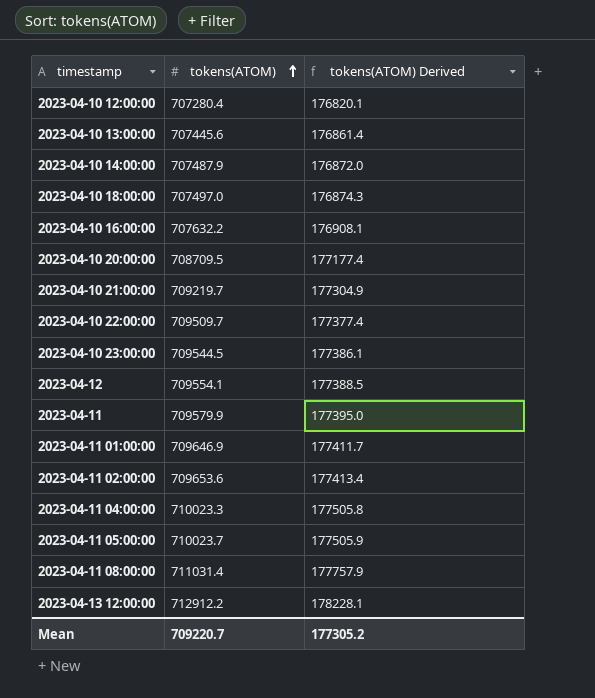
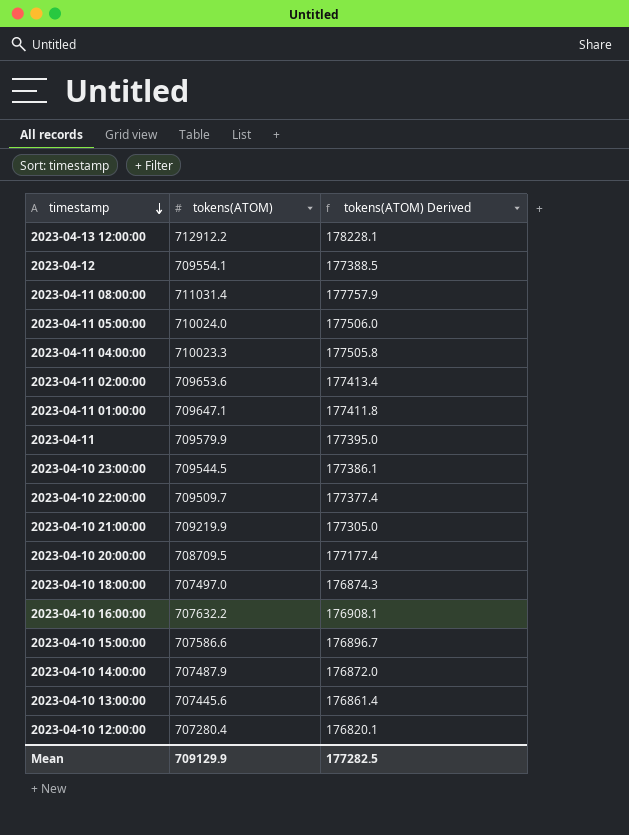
row order: tokens(ATOM) ascending -> timestamp descending
2023-04-11 05:00:00 | tokens(ATOM): 710023.7 -> 710024.0
2023-04-11 05:00:00 | tokens(ATOM) Derived: 177505.9 -> 177506.0
2023-04-11 01:00:00 | tokens(ATOM): 709646.9 -> 709647.1
2023-04-11 01:00:00 | tokens(ATOM) Derived: 177411.7 -> 177411.8
2023-04-10 21:00:00 | tokens(ATOM): 709219.7 -> 709219.9
2023-04-10 21:00:00 | tokens(ATOM) Derived: 177304.9 -> 177305.0
row 2023-04-10 15:00:00: none -> 707586.6 | 176896.7
Mean | tokens(ATOM): 709220.7 -> 709129.9
Mean | tokens(ATOM) Derived: 177305.2 -> 177282.5

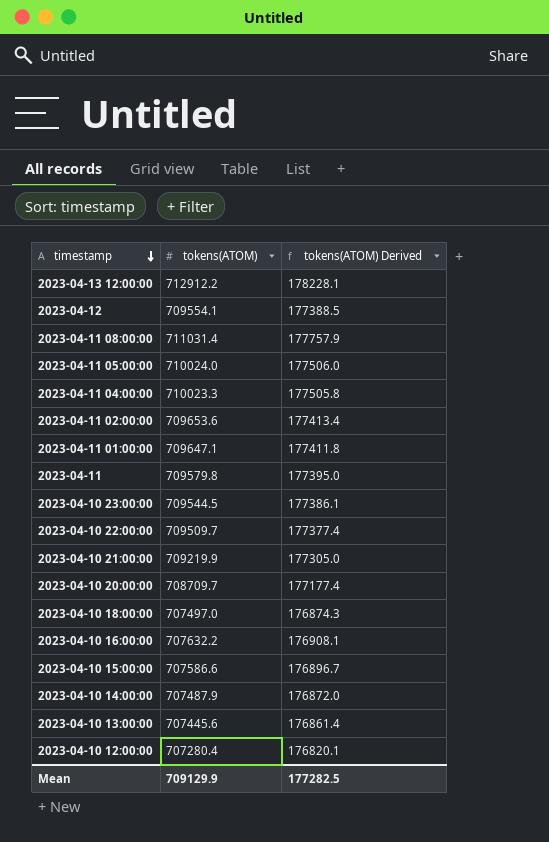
2023-04-11 | tokens(ATOM): 709579.9 -> 709579.8
2023-04-10 20:00:00 | tokens(ATOM): 708709.5 -> 708709.7

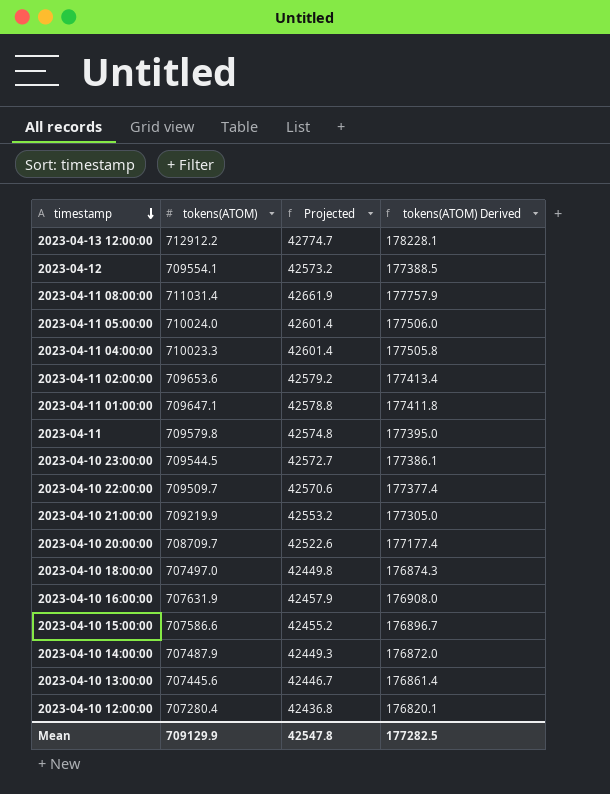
column Projected | formula: none -> [tokens(ATOM)] * 0.06
2023-04-10 16:00:00 | tokens(ATOM): 707632.2 -> 707631.9
2023-04-10 16:00:00 | tokens(ATOM) Derived: 176908.1 -> 176908.0

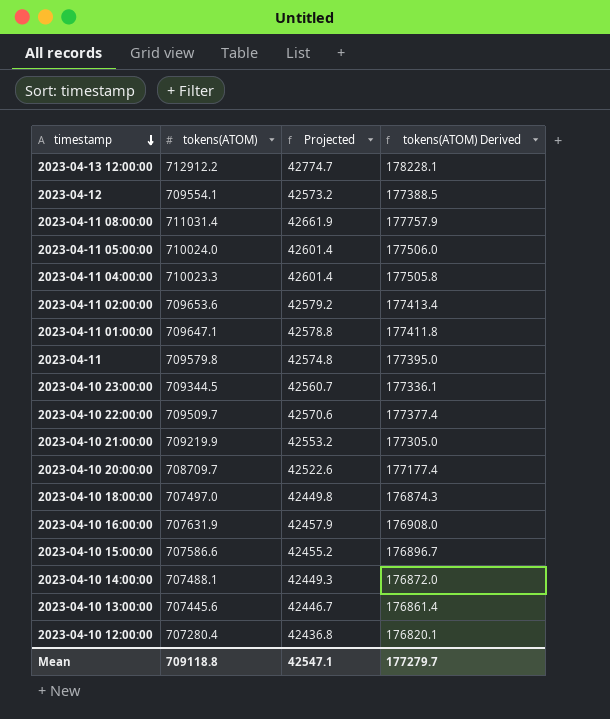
2023-04-10 23:00:00 | tokens(ATOM): 709544.5 -> 709344.5
2023-04-10 23:00:00 | Projected: 42572.7 -> 42560.7
2023-04-10 23:00:00 | tokens(ATOM) Derived: 177386.1 -> 177336.1
2023-04-10 14:00:00 | tokens(ATOM): 707487.9 -> 707488.1
Mean | tokens(ATOM): 709129.9 -> 709118.8
Mean | Projected: 42547.8 -> 42547.1
Mean | tokens(ATOM) Derived: 177282.5 -> 177279.7

